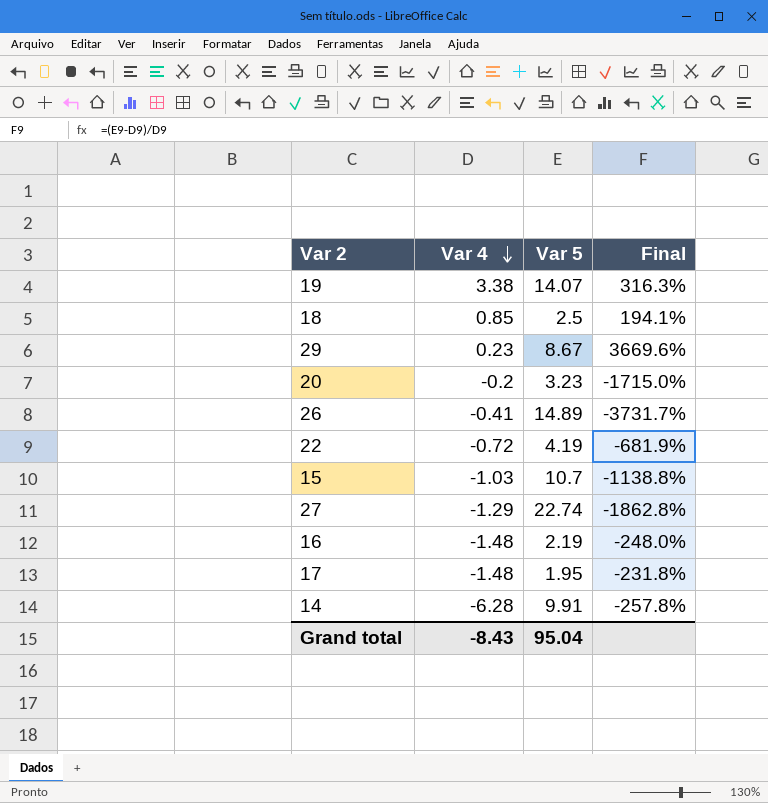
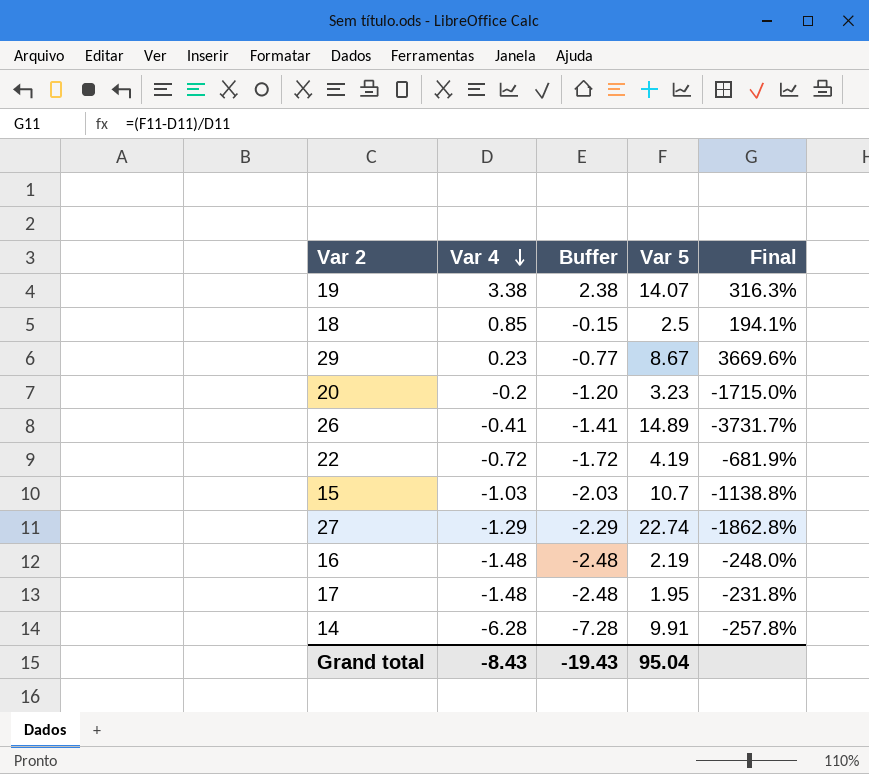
column Buffer | formula: none -> [Var 4] - 1

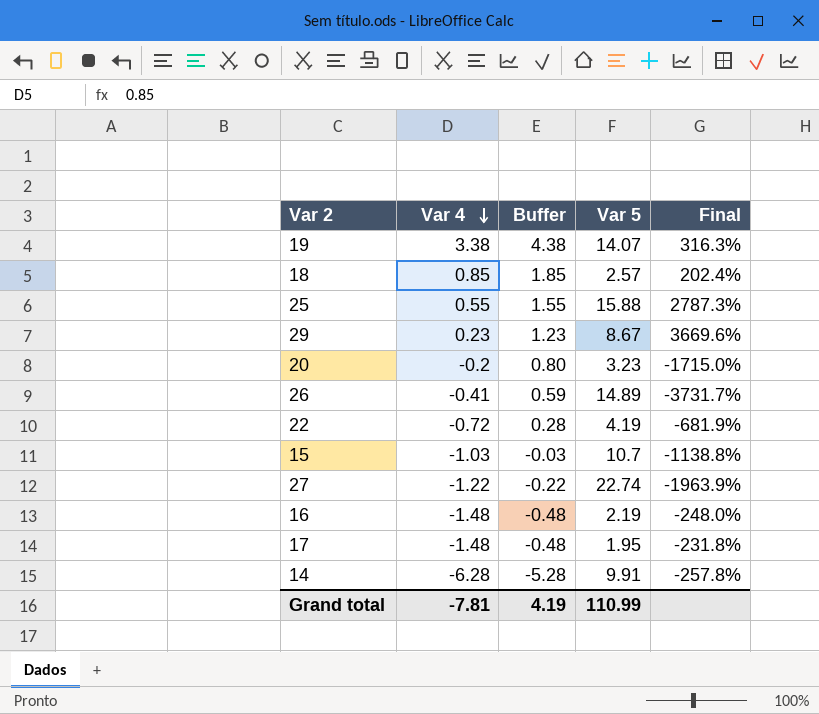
column Buffer | formula: [Var 4] - 1 -> [Var 4] + 1
18 | Var 5: 2.5 -> 2.57
18 | Final: 194.1% -> 202.4%
row 25: none -> 0.55 | 1.55 | 15.88 | 2787.3%
27 | Var 4: -1.29 -> -1.22
27 | Final: -1862.8% -> -1963.9%
Grand total | Var 4: -8.43 -> -7.81
Grand total | Buffer: -19.43 -> 4.19
Grand total | Var 5: 95.04 -> 110.99

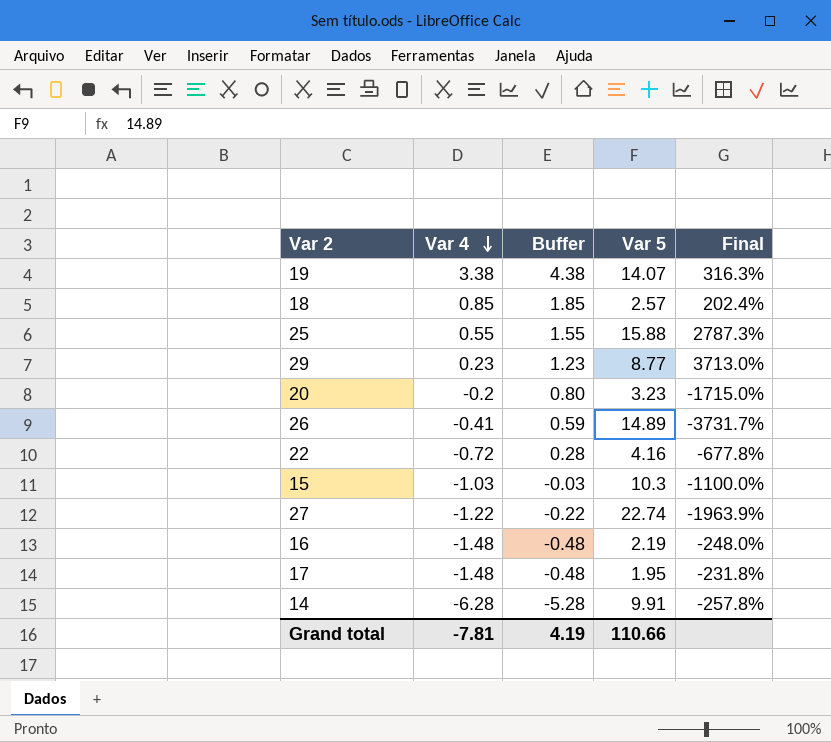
29 | Var 5: 8.67 -> 8.77
29 | Final: 3669.6% -> 3713.0%
22 | Var 5: 4.19 -> 4.16
22 | Final: -681.9% -> -677.8%
15 | Var 5: 10.7 -> 10.3
15 | Final: -1138.8% -> -1100.0%
Grand total | Var 5: 110.99 -> 110.66

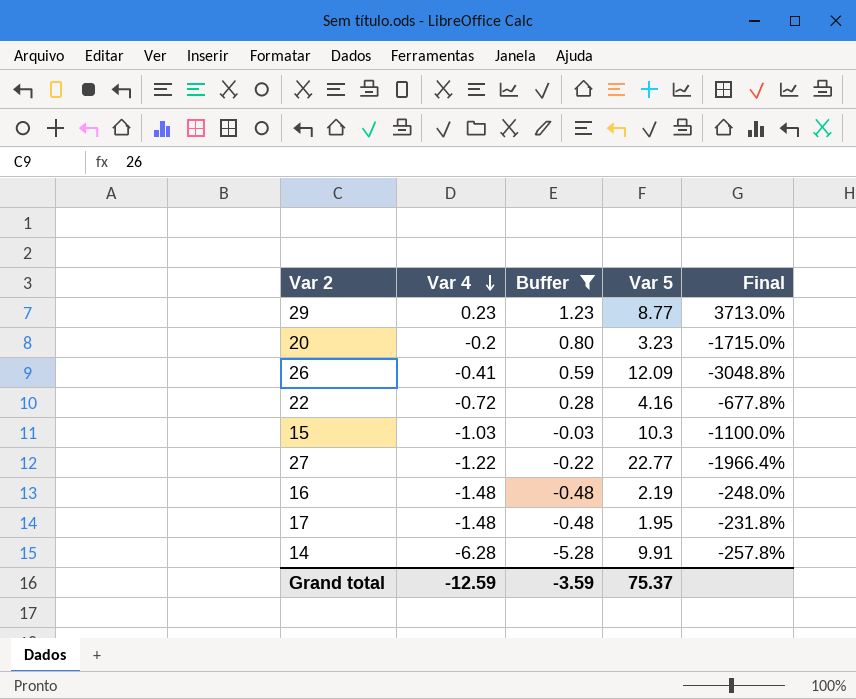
filter: none -> Buffer <= 1.23
26 | Var 5: 14.89 -> 12.09
26 | Final: -3731.7% -> -3048.8%
27 | Var 5: 22.74 -> 22.77
27 | Final: -1963.9% -> -1966.4%
Grand total | Var 4: -7.81 -> -12.59
Grand total | Buffer: 4.19 -> -3.59
Grand total | Var 5: 110.66 -> 75.37

